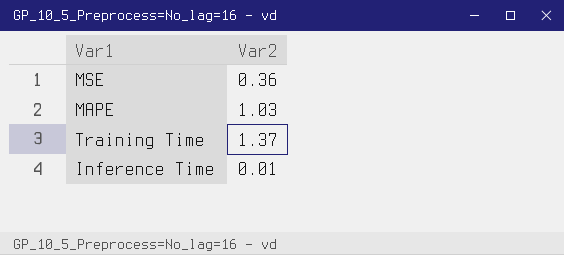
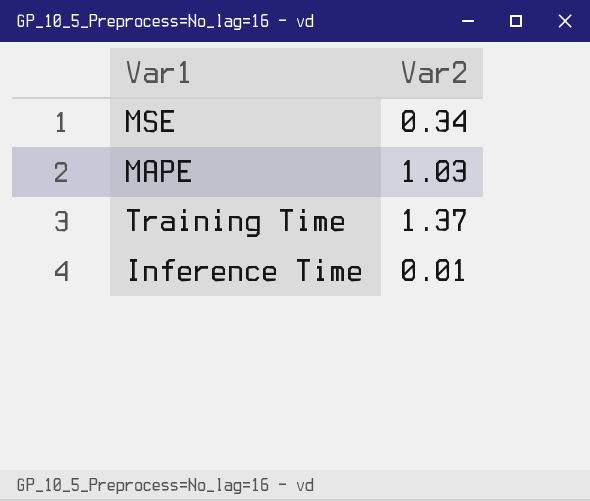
MSE | Var2: 0.36 -> 0.34

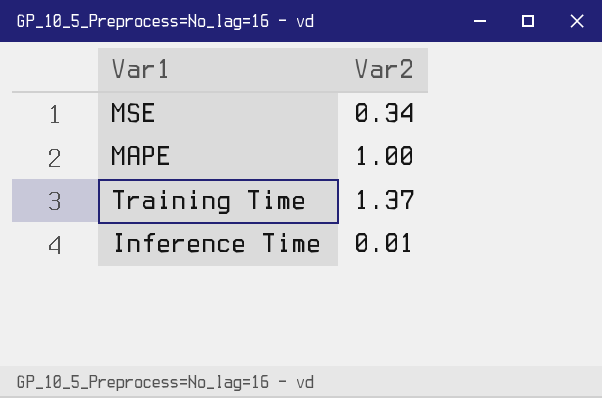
MAPE | Var2: 1.03 -> 1.00

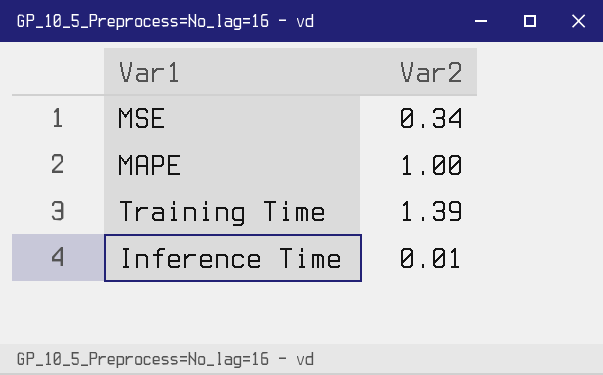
Training Time | Var2: 1.37 -> 1.39

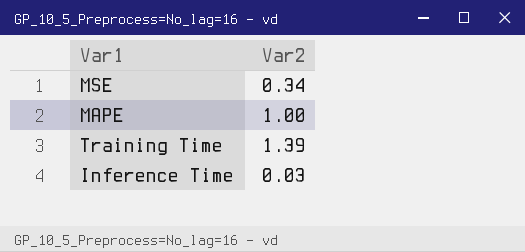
Inference Time | Var2: 0.01 -> 0.03

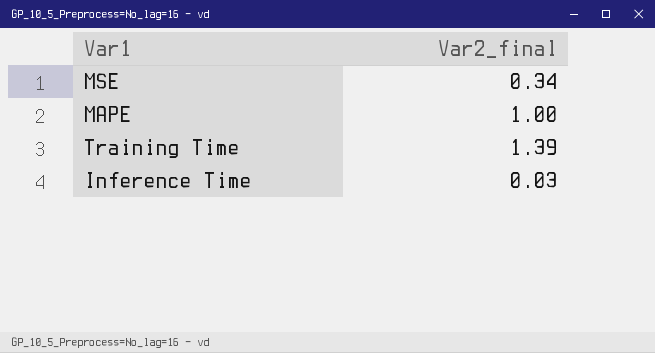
column name: Var2 -> Var2_final

